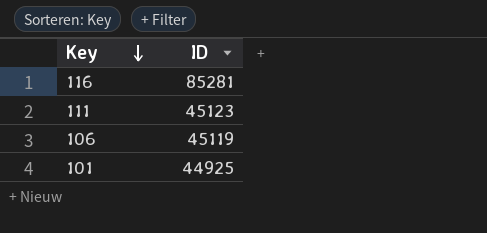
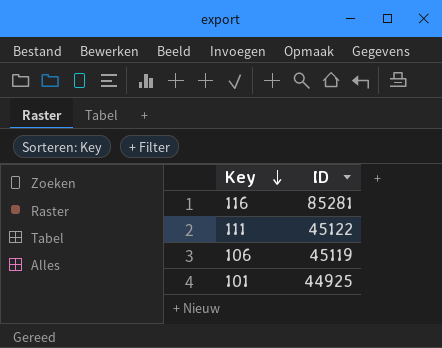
111 | ID: 45123 -> 45122

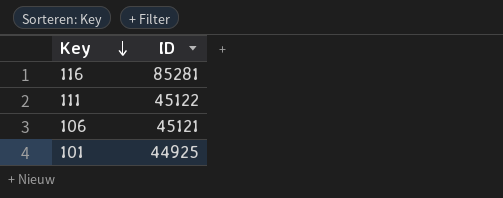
106 | ID: 45119 -> 45121

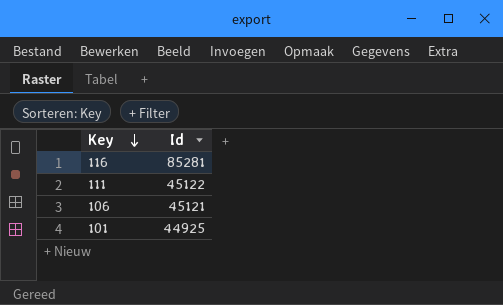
column name: ID -> Id

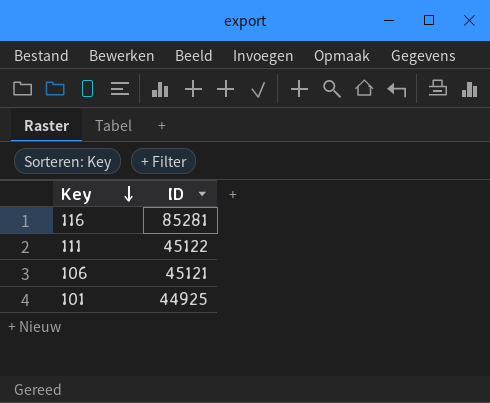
column name: Id -> ID

